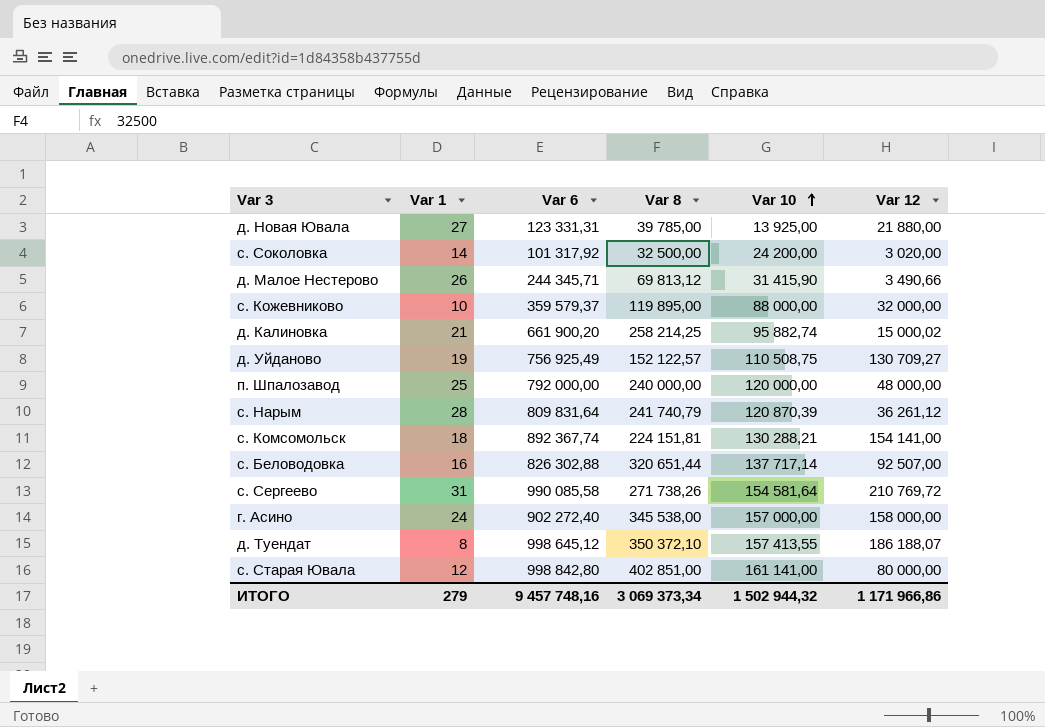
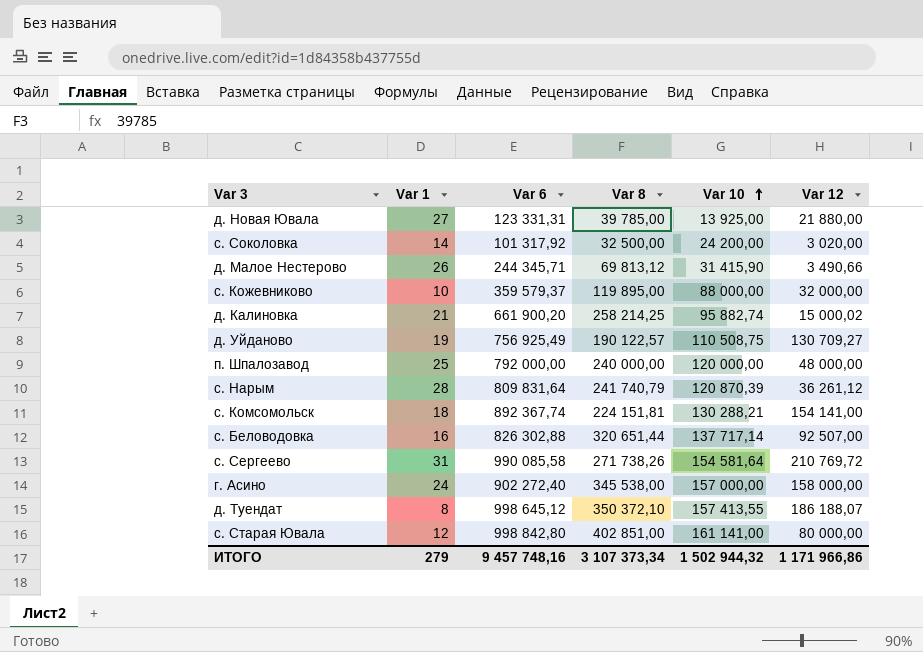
д. Уйданово | Var 8: 152 122,57 -> 190 122,57
ИТОГО | Var 8: 3 069 373,34 -> 3 107 373,34

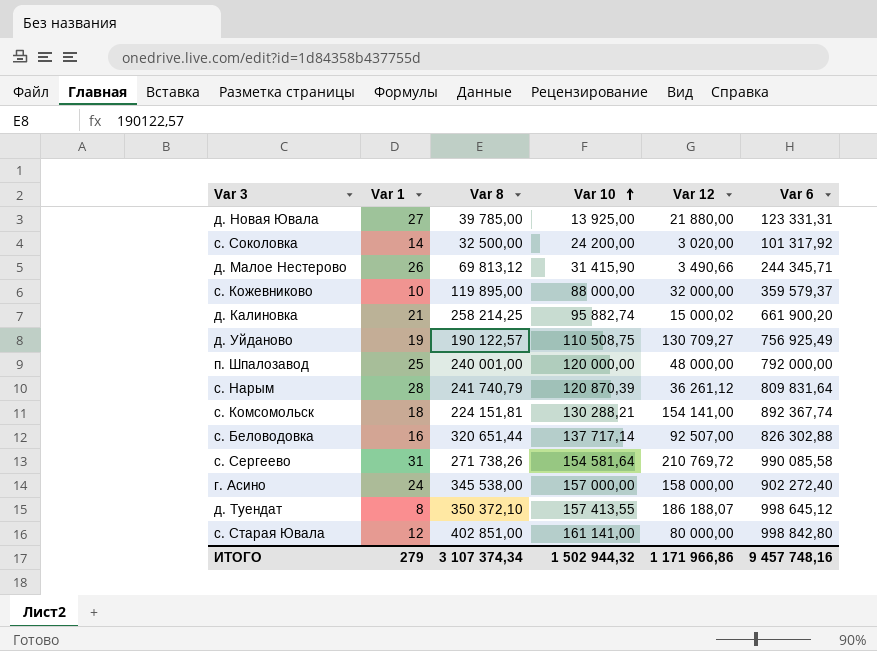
column Var 6 | position: 3 -> 6
п. Шпалозавод | Var 8: 240 000,00 -> 240 001,00
ИТОГО | Var 8: 3 107 373,34 -> 3 107 374,34

